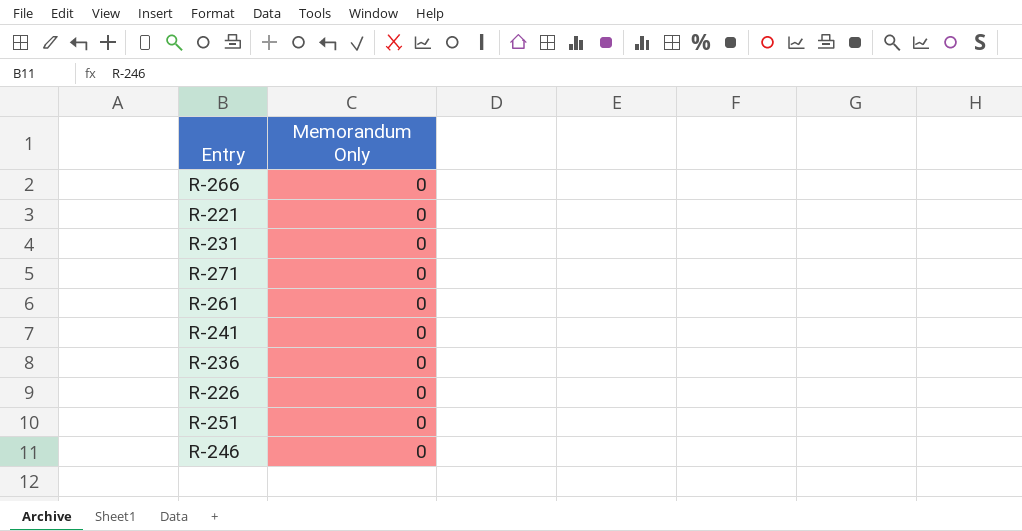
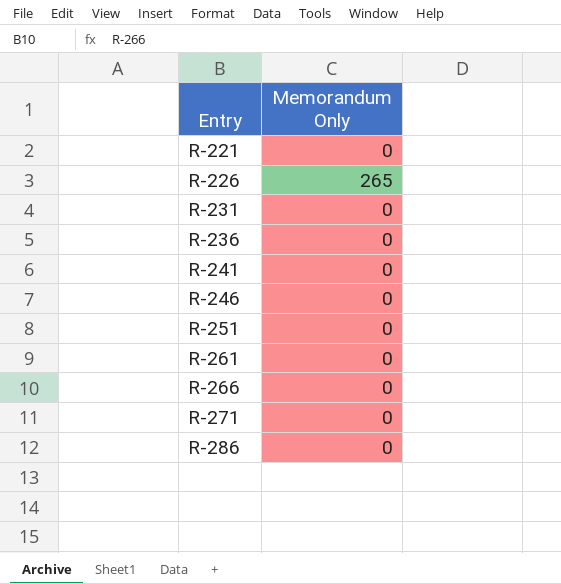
row order: none -> Entry ascending
R-226 | Memorandum Only: 0 -> 265
row R-286: none -> 0

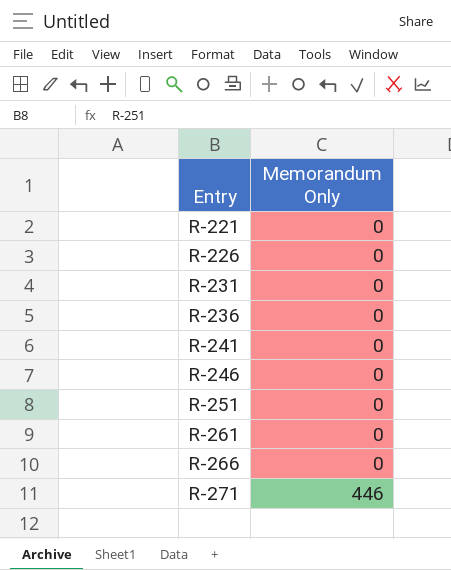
row R-286: 0 -> none
R-226 | Memorandum Only: 265 -> 0
R-271 | Memorandum Only: 0 -> 446

